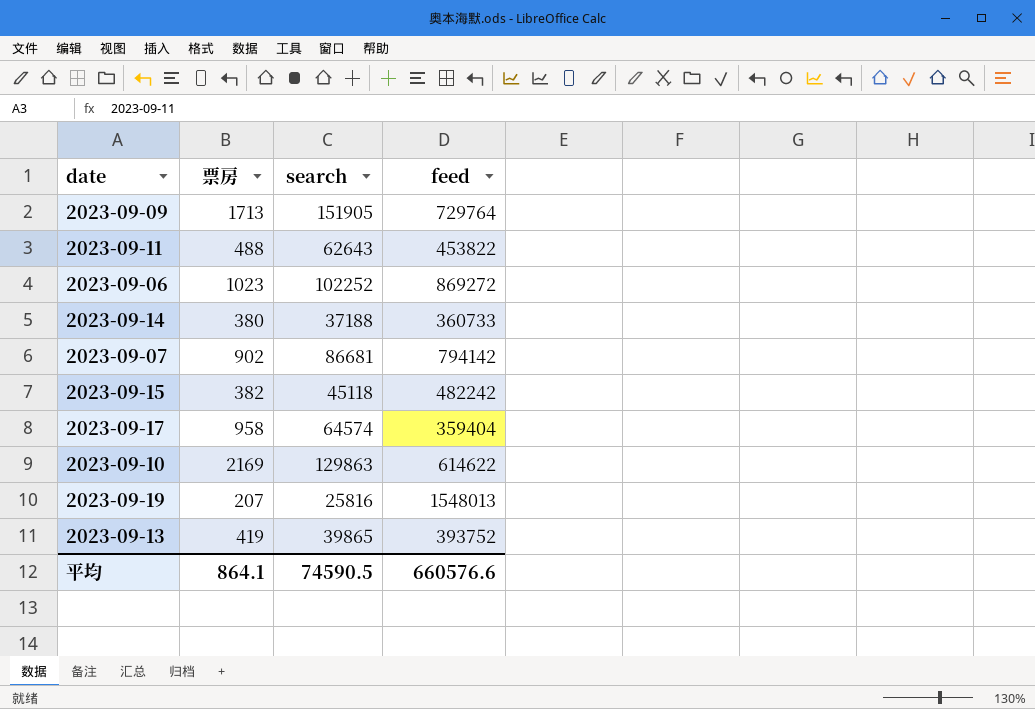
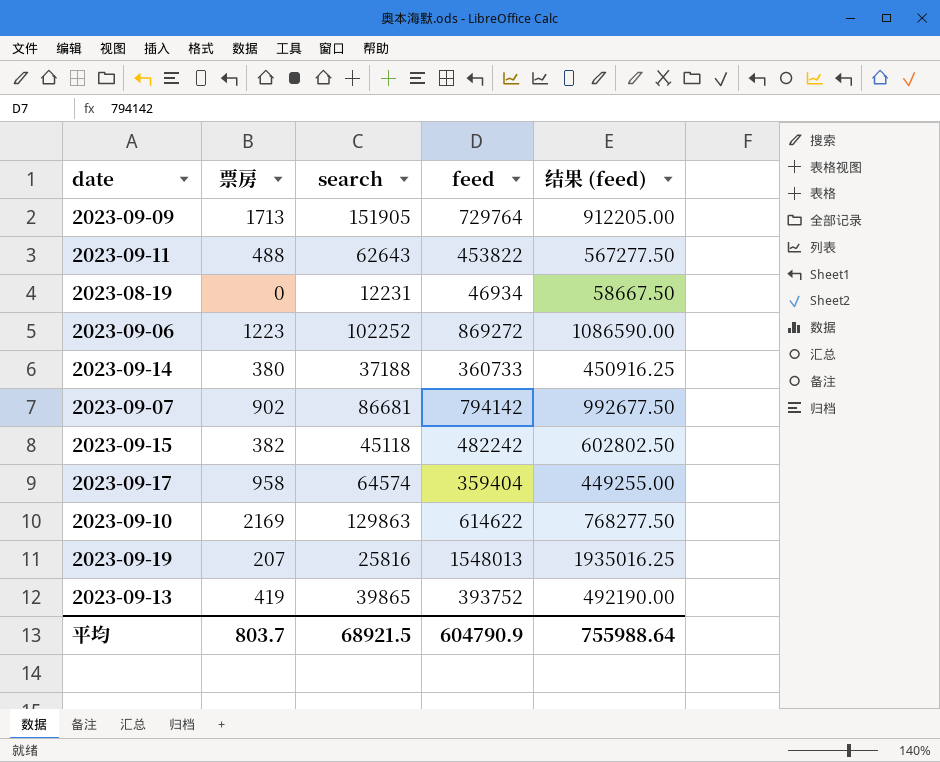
column 结果 (feed) | formula: none -> [feed] * 1.25
row 2023-08-19: none -> 0 | 12231 | 46934 | 58667.50
2023-09-06 | 票房: 1023 -> 1223
平均 | 票房: 864.1 -> 803.7
平均 | search: 74590.5 -> 68921.5
平均 | feed: 660576.6 -> 604790.9

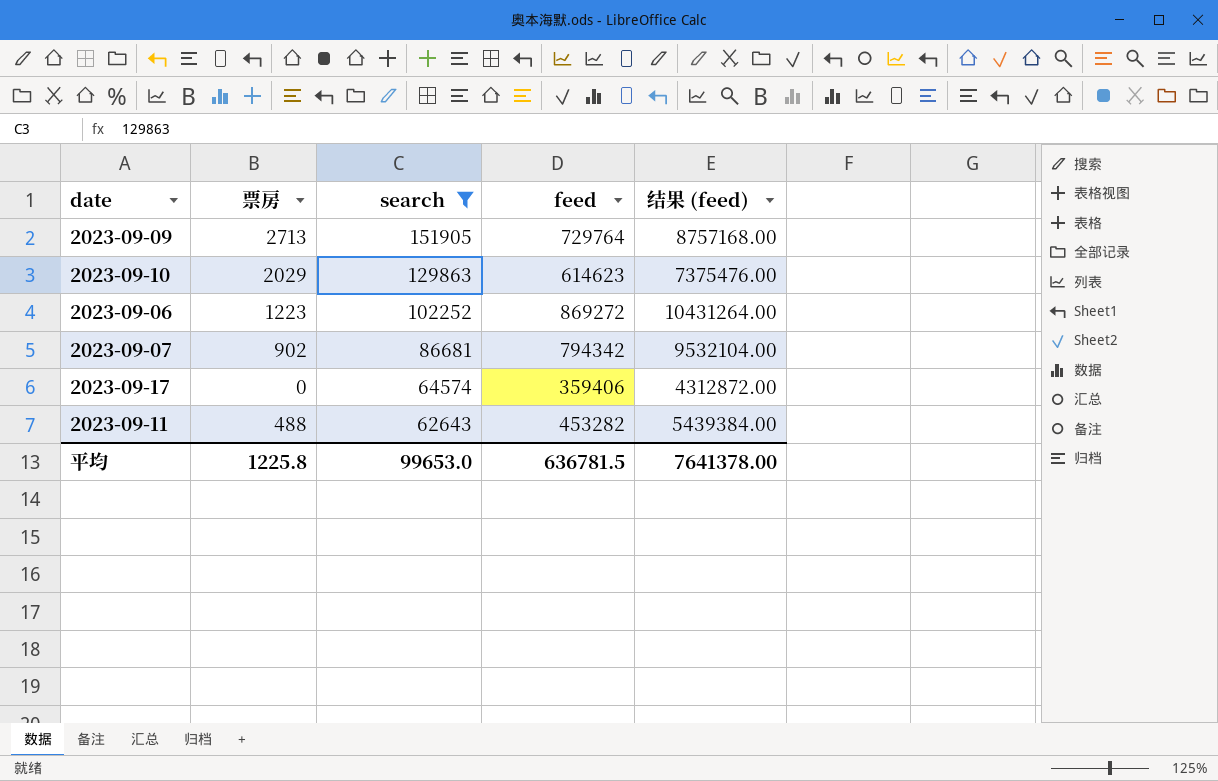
filter: none -> search >= 62643
row order: none -> search descending
column 结果 (feed) | formula: [feed] * 1.25 -> [feed] * 12
2023-09-09 | 票房: 1713 -> 2713
2023-09-10 | 票房: 2169 -> 2029
2023-09-10 | feed: 614622 -> 614623
2023-09-07 | feed: 794142 -> 794342
2023-09-17 | 票房: 958 -> 0
2023-09-17 | feed: 359404 -> 359406
2023-09-11 | feed: 453822 -> 453282
平均 | 票房: 803.7 -> 1225.8
平均 | search: 68921.5 -> 99653.0
平均 | feed: 604790.9 -> 636781.5
平均 | 结果 (feed): 755988.64 -> 7641378.00

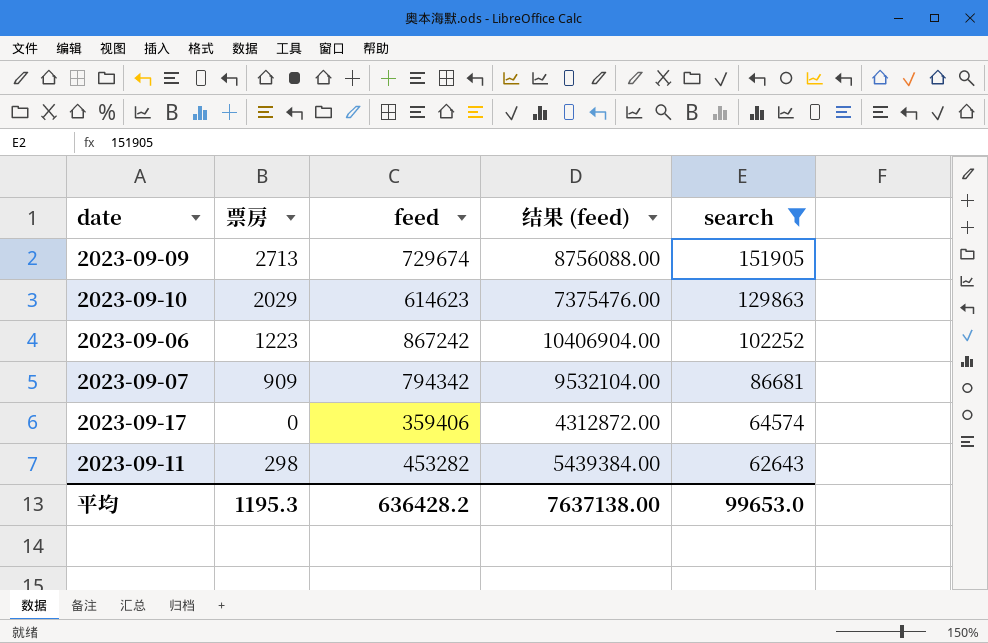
column search | position: 3 -> 5
2023-09-09 | feed: 729764 -> 729674
2023-09-09 | 结果 (feed): 8757168.00 -> 8756088.00
2023-09-06 | feed: 869272 -> 867242
2023-09-06 | 结果 (feed): 10431264.00 -> 10406904.00
2023-09-07 | 票房: 902 -> 909
2023-09-11 | 票房: 488 -> 298
平均 | 票房: 1225.8 -> 1195.3
平均 | feed: 636781.5 -> 636428.2
平均 | 结果 (feed): 7641378.00 -> 7637138.00

